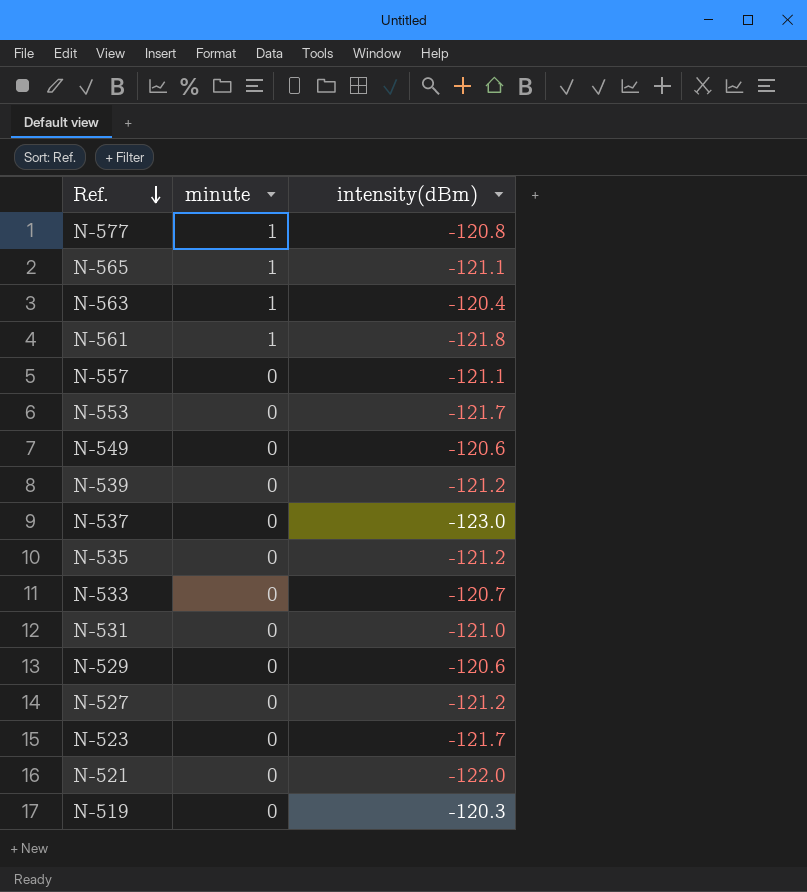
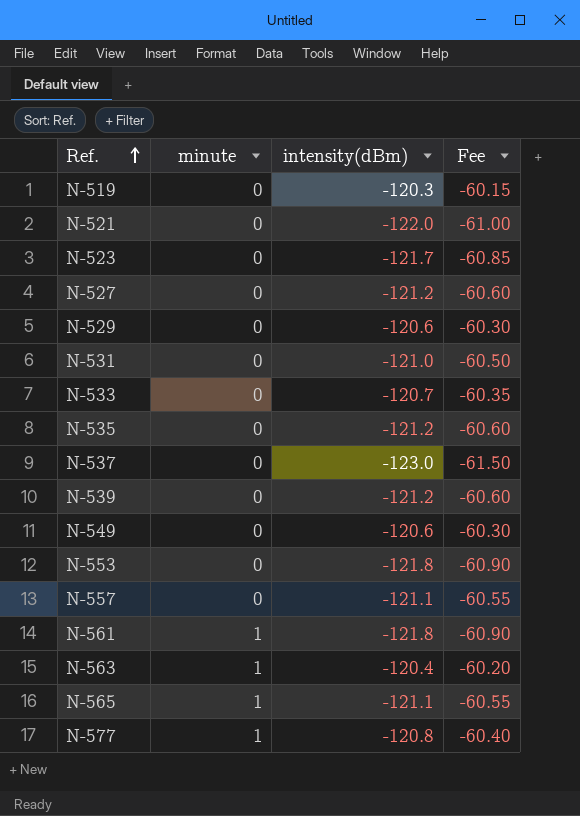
row order: Ref. descending -> Ref. ascending
column Fee | formula: none -> [intensity(dBm)] * 0.5
N-553 | intensity(dBm): -121.7 -> -121.8

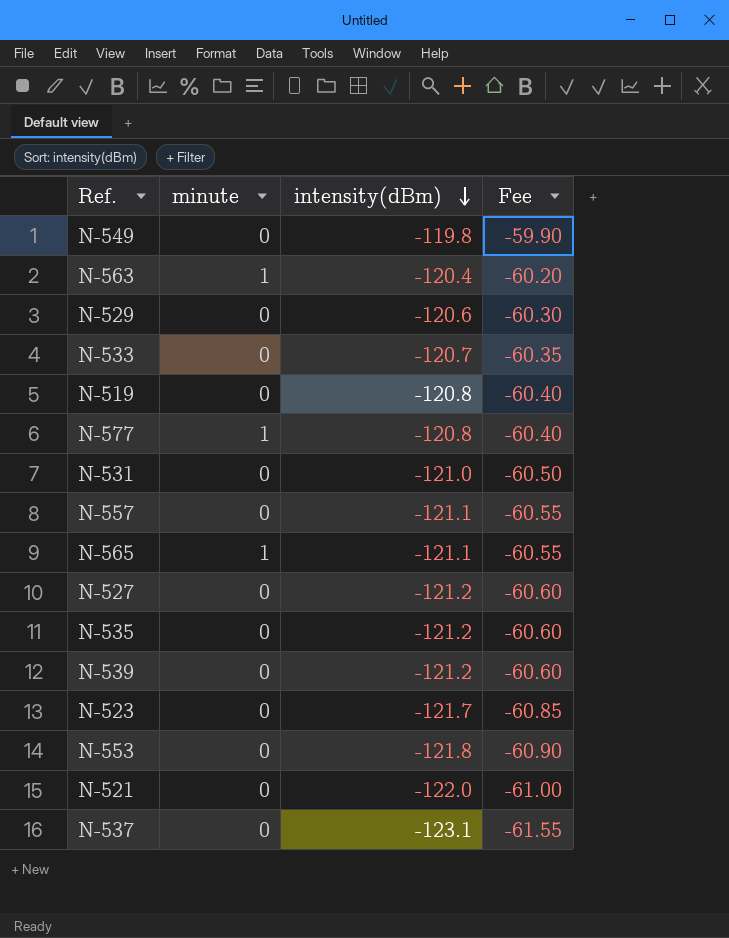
row order: Ref. ascending -> intensity(dBm) descending
row N-561: 1 | -121.8 | -60.90 -> none
N-549 | intensity(dBm): -120.6 -> -119.8
N-549 | Fee: -60.30 -> -59.90
N-519 | intensity(dBm): -120.3 -> -120.8
N-519 | Fee: -60.15 -> -60.40
N-537 | intensity(dBm): -123.0 -> -123.1
N-537 | Fee: -61.50 -> -61.55

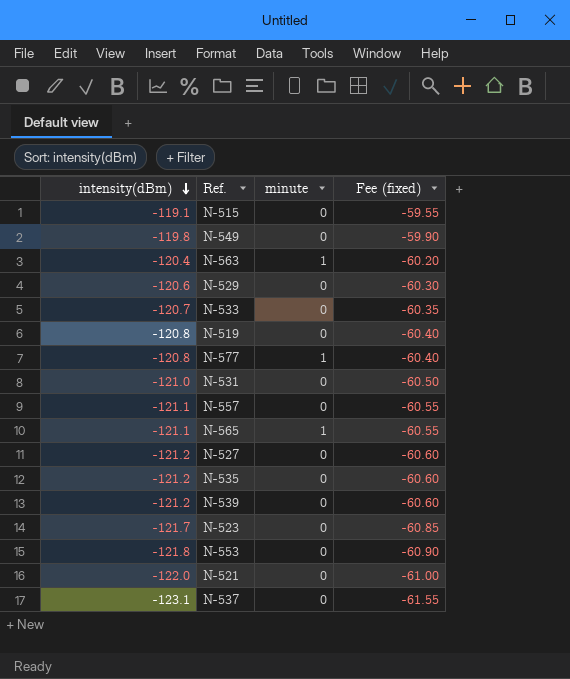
column intensity(dBm) | position: 3 -> 1
column name: Fee -> Fee (fixed)
row N-515: none -> -119.1 | 0 | -59.55

